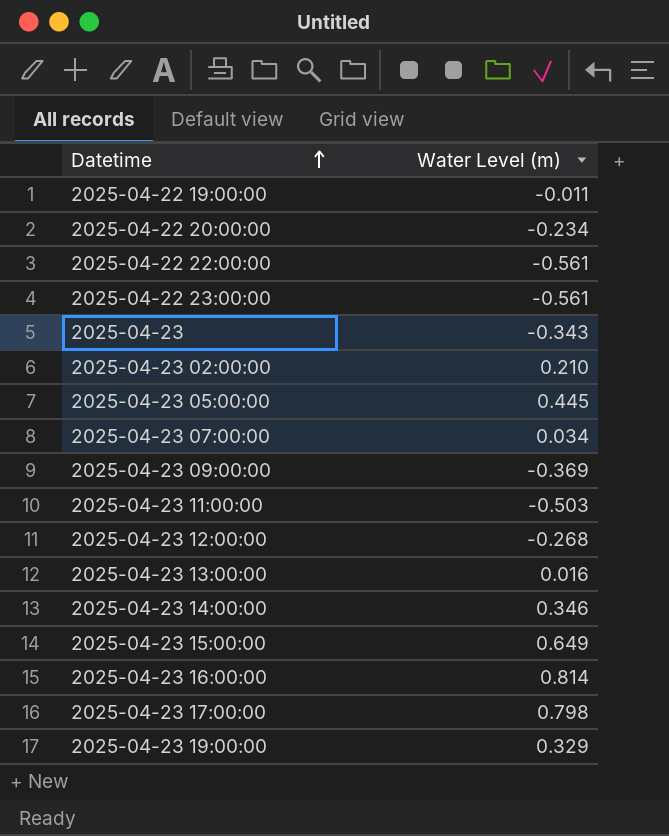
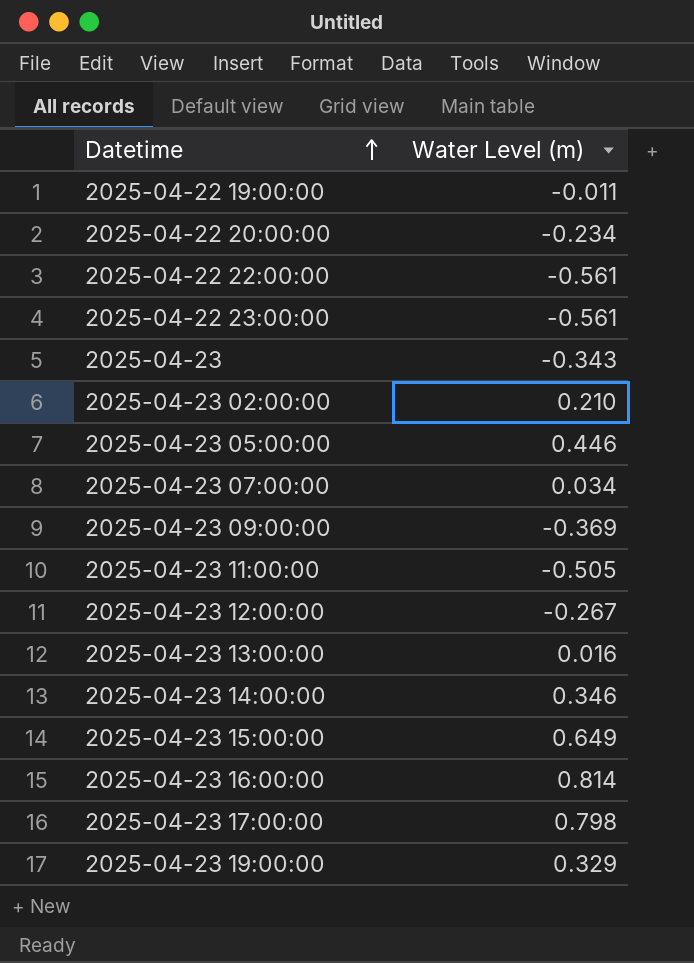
2025-04-23 05:00:00 | Water Level (m): 0.445 -> 0.446
2025-04-23 11:00:00 | Water Level (m): -0.503 -> -0.505
2025-04-23 12:00:00 | Water Level (m): -0.268 -> -0.267

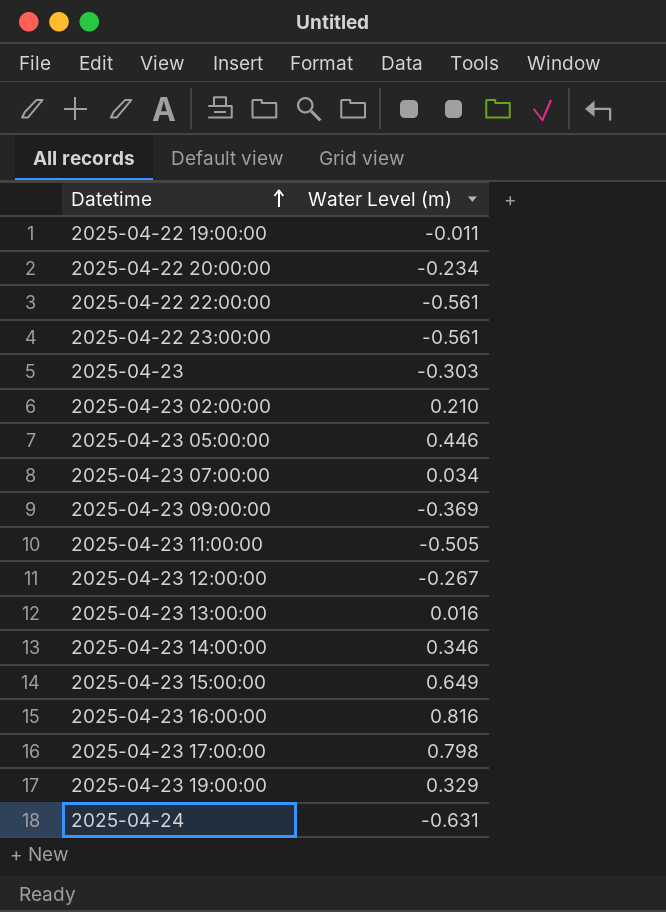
2025-04-23 | Water Level (m): -0.343 -> -0.303
2025-04-23 16:00:00 | Water Level (m): 0.814 -> 0.816
row 2025-04-24: none -> -0.631

